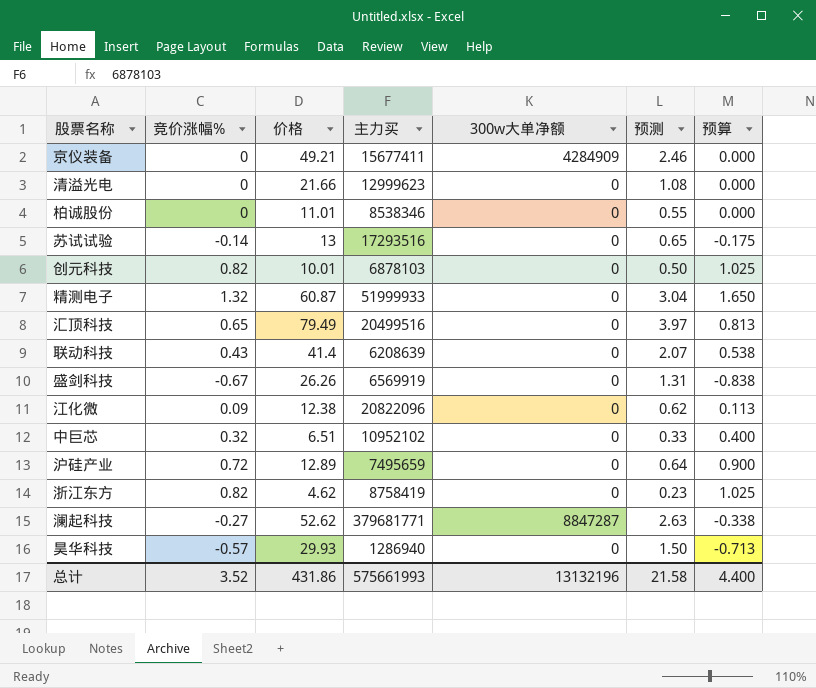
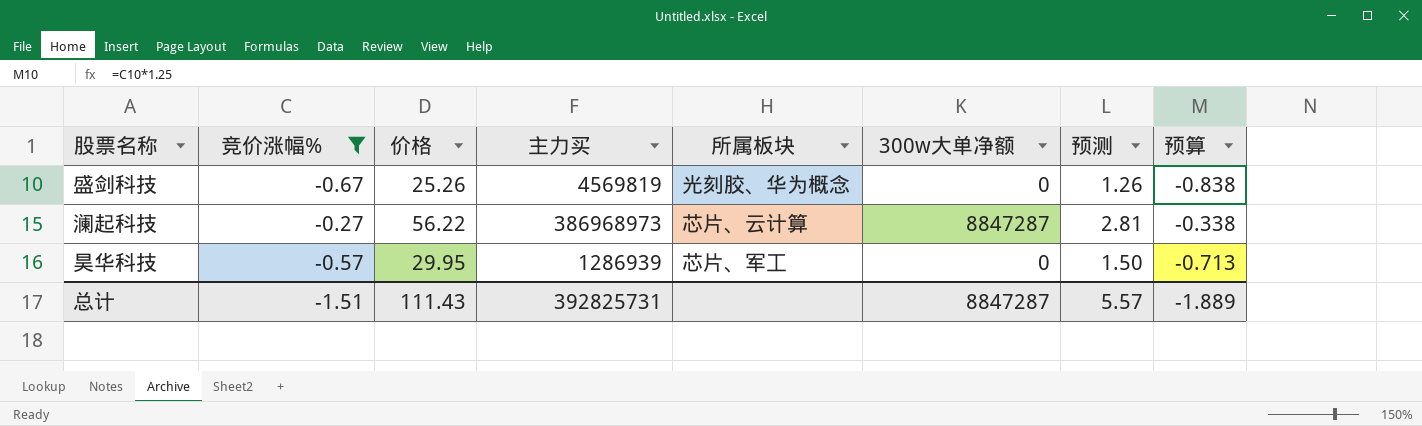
filter: none -> 竞价涨幅% <= -0.27
column 所属板块 | position: none -> 5
盛剑科技 | 价格: 26.26 -> 25.26
盛剑科技 | 主力买: 6569919 -> 4569819
盛剑科技 | 预测: 1.31 -> 1.26
澜起科技 | 价格: 52.62 -> 56.22
澜起科技 | 主力买: 379681771 -> 386968973
澜起科技 | 预测: 2.63 -> 2.81
昊华科技 | 价格: 29.93 -> 29.95
昊华科技 | 主力买: 1286940 -> 1286939
总计 | 竞价涨幅%: 3.52 -> -1.51
总计 | 价格: 431.86 -> 111.43
总计 | 主力买: 575661993 -> 392825731
总计 | 300w大单净额: 13132196 -> 8847287
总计 | 预测: 21.58 -> 5.57
总计 | 预算: 4.400 -> -1.889

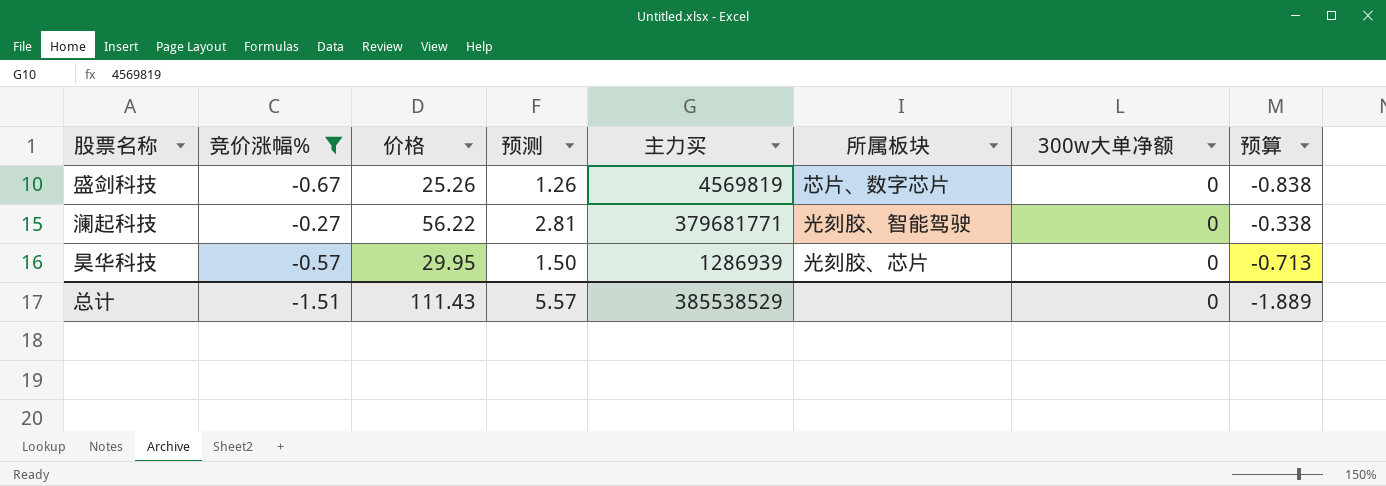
column 预测 | position: 7 -> 4
盛剑科技 | 所属板块: 光刻胶、华为概念 -> 芯片、数字芯片
澜起科技 | 主力买: 386968973 -> 379681771
澜起科技 | 所属板块: 芯片、云计算 -> 光刻胶、智能驾驶
澜起科技 | 300w大单净额: 8847287 -> 0
昊华科技 | 所属板块: 芯片、军工 -> 光刻胶、芯片
总计 | 主力买: 392825731 -> 385538529
总计 | 300w大单净额: 8847287 -> 0

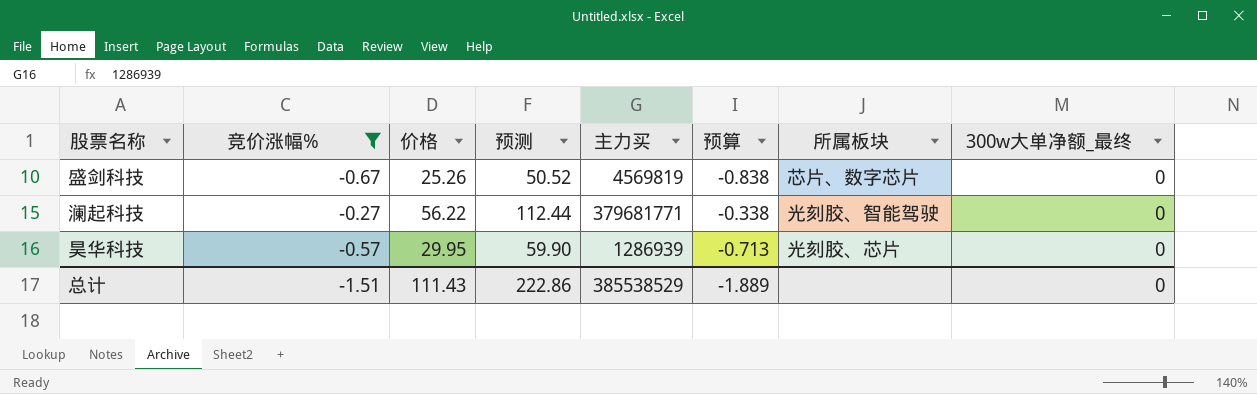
column 预测 | formula: [价格] * 0.05 -> [价格] * 2
column 预算 | position: 8 -> 6
column name: 300w大单净额 -> 300w大单净额_最终
总计 | 预测: 5.57 -> 222.86

